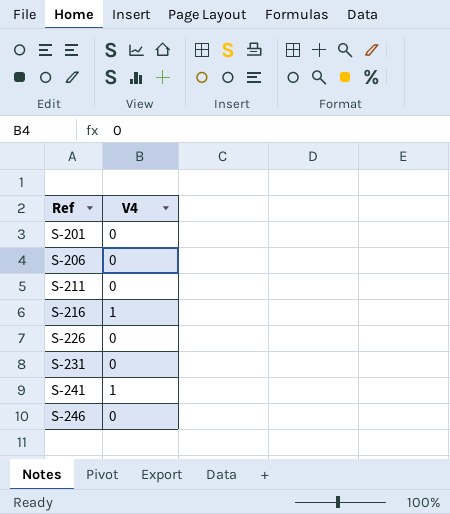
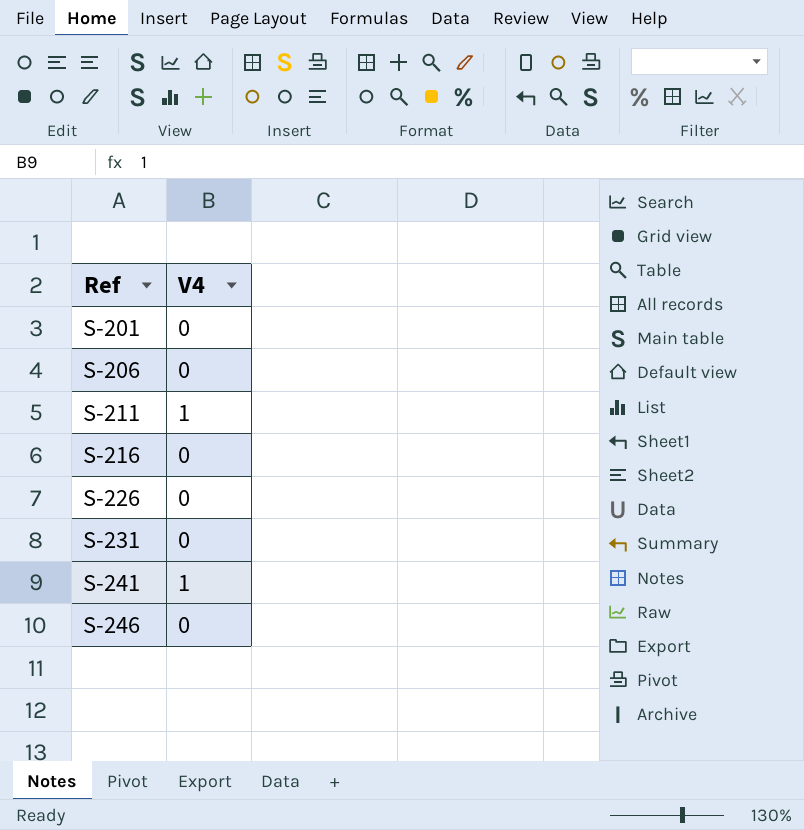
S-211 | V4: 0 -> 1
S-216 | V4: 1 -> 0

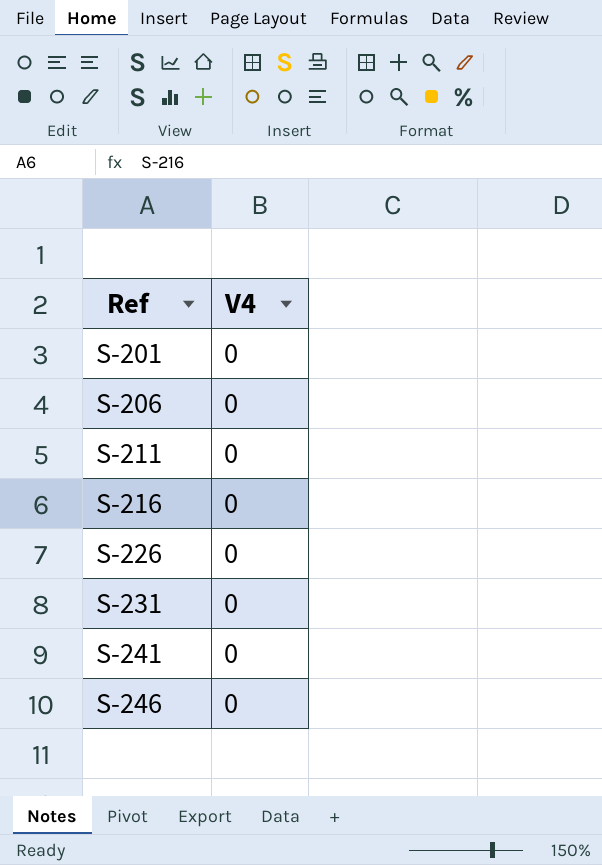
S-211 | V4: 1 -> 0
S-241 | V4: 1 -> 0

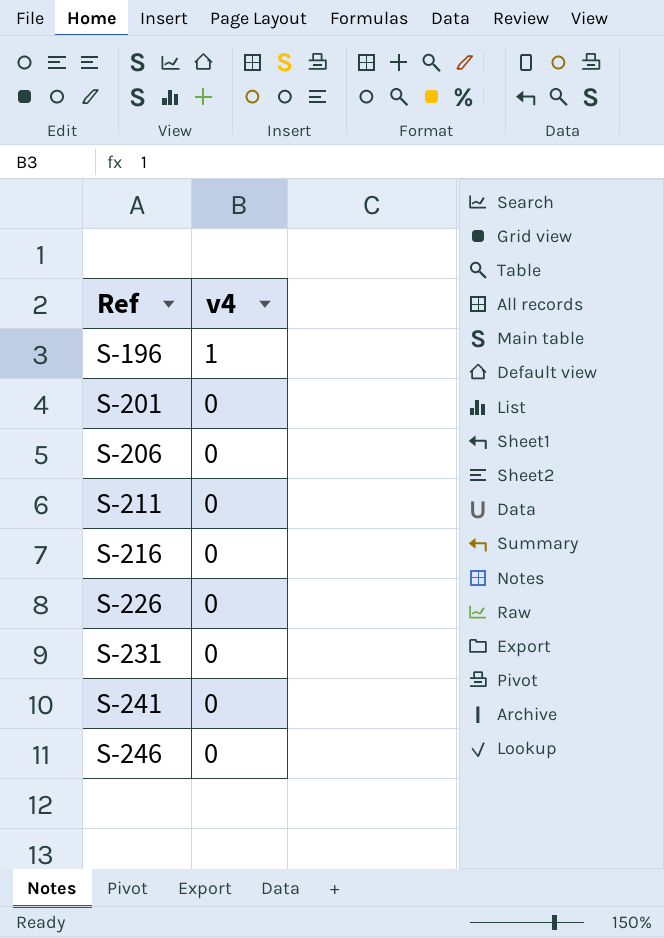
column name: V4 -> v4
row S-196: none -> 1

